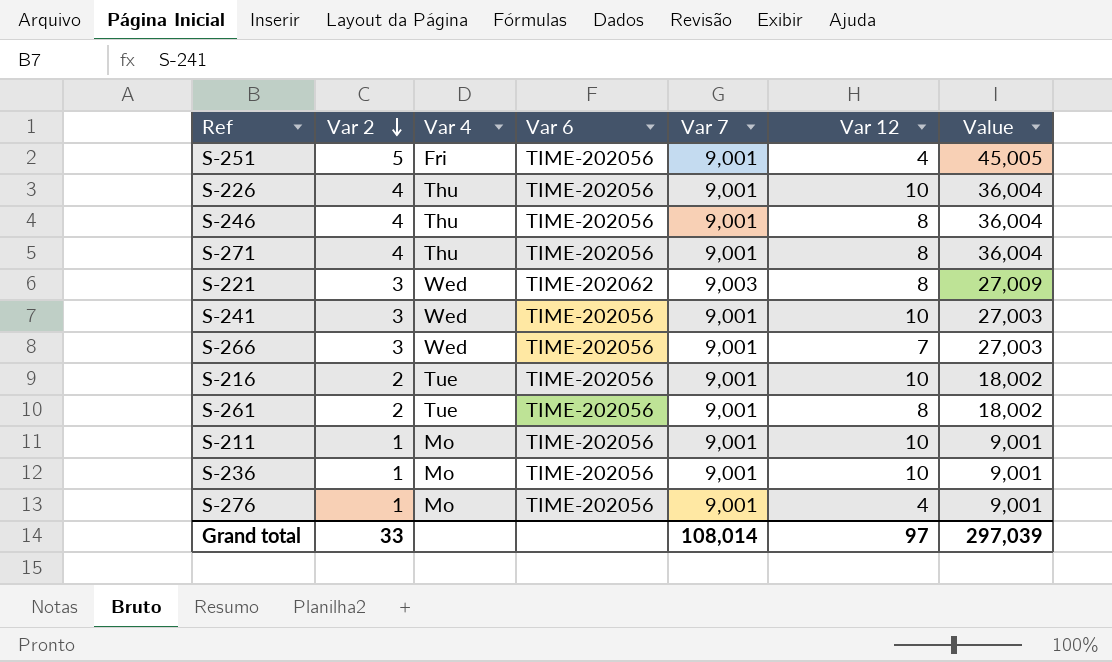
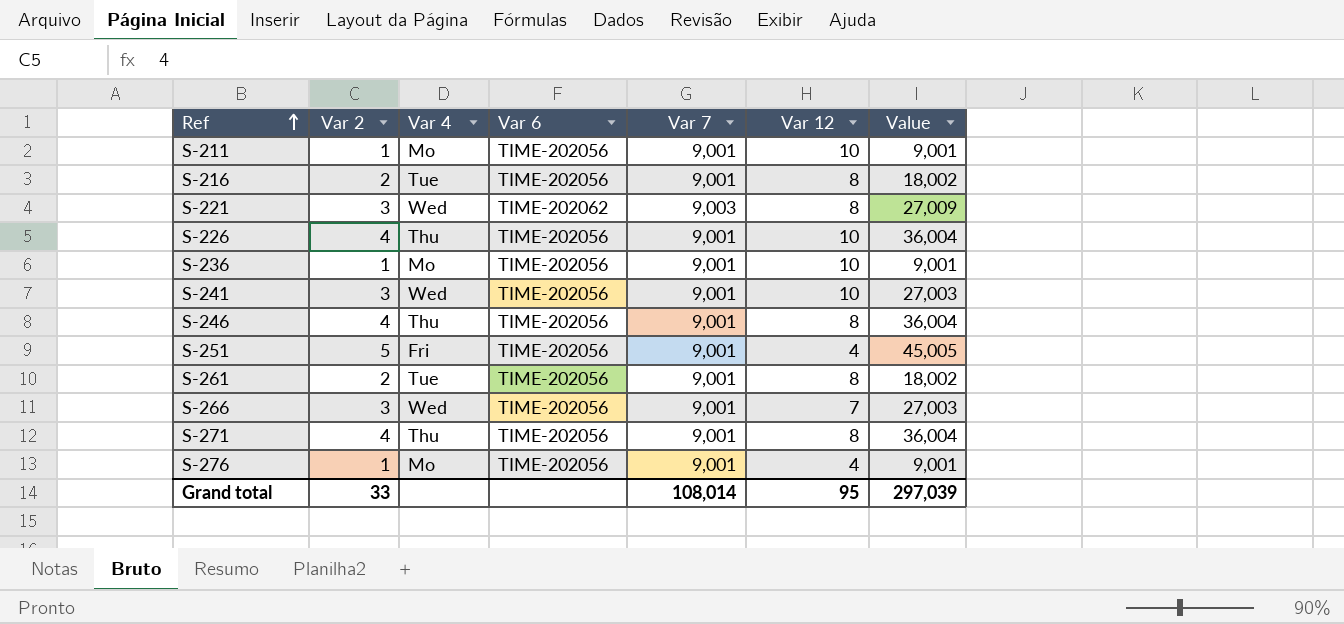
row order: Var 2 descending -> Ref ascending
S-216 | Var 12: 10 -> 8
Grand total | Var 12: 97 -> 95

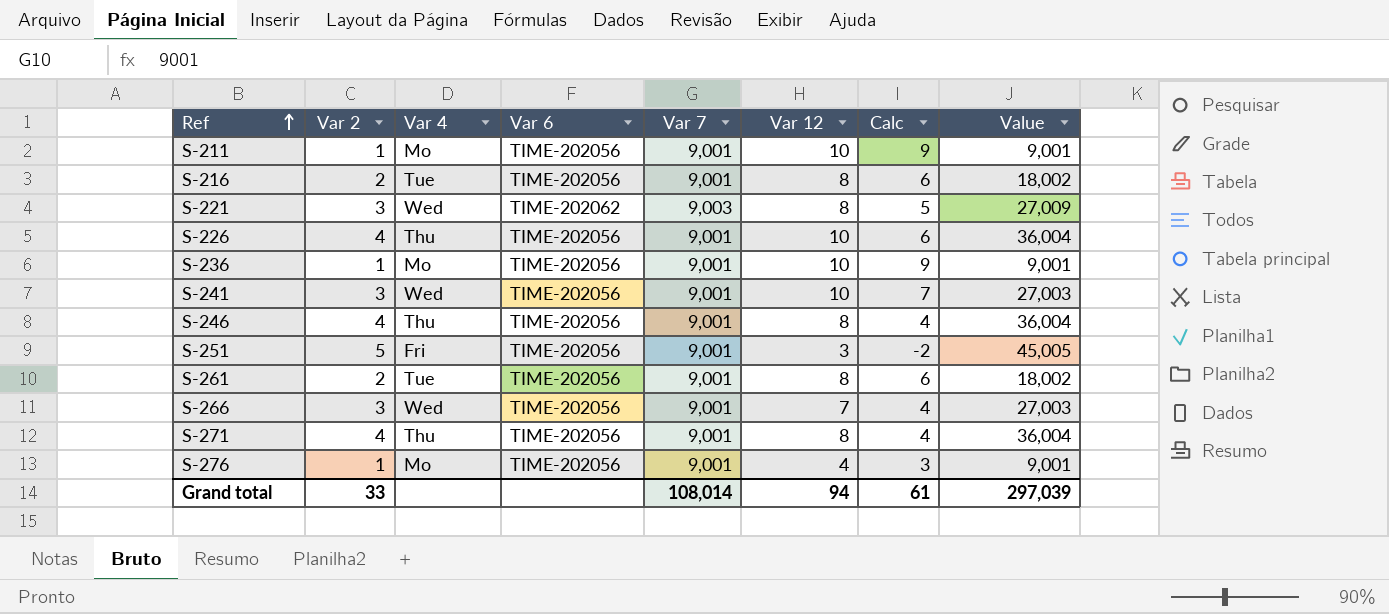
column Calc | formula: none -> [Var 12] - [Var 2]
S-251 | Var 12: 4 -> 3
Grand total | Var 12: 95 -> 94

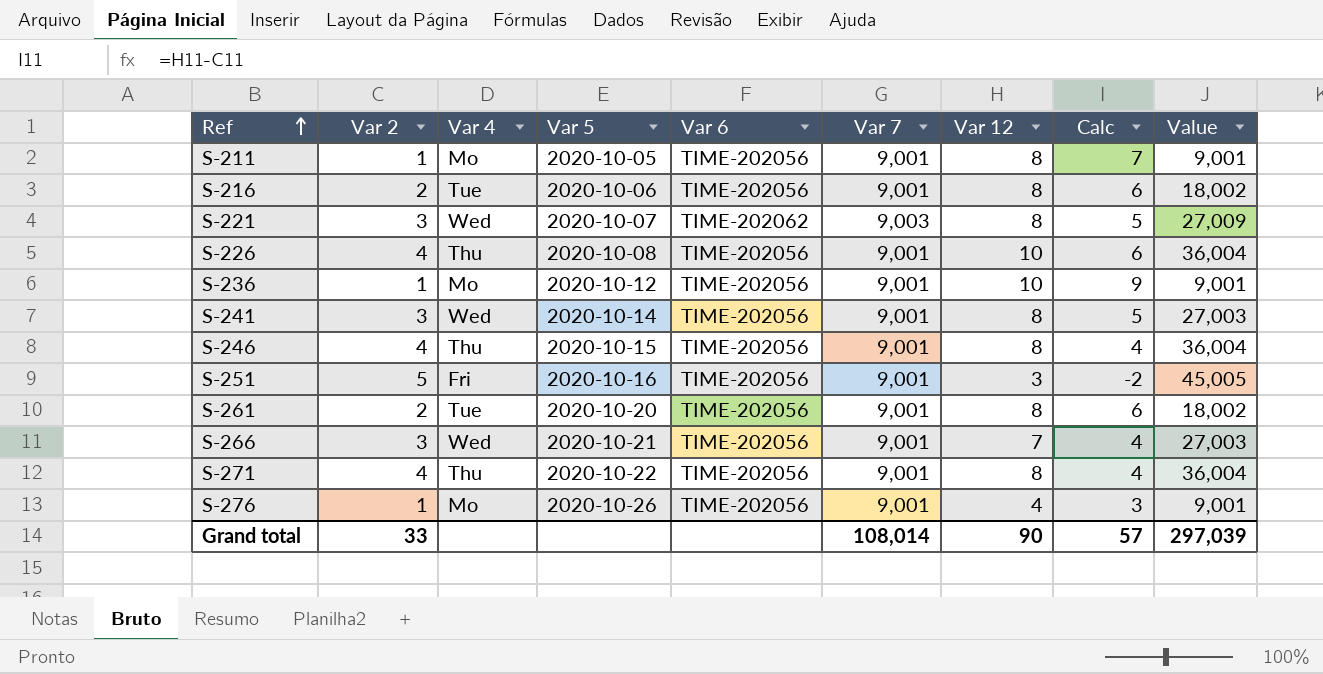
column Var 5 | position: none -> 4
S-211 | Var 12: 10 -> 8
S-211 | Calc: 9 -> 7
S-241 | Var 12: 10 -> 8
S-241 | Calc: 7 -> 5
Grand total | Var 12: 94 -> 90
Grand total | Calc: 61 -> 57

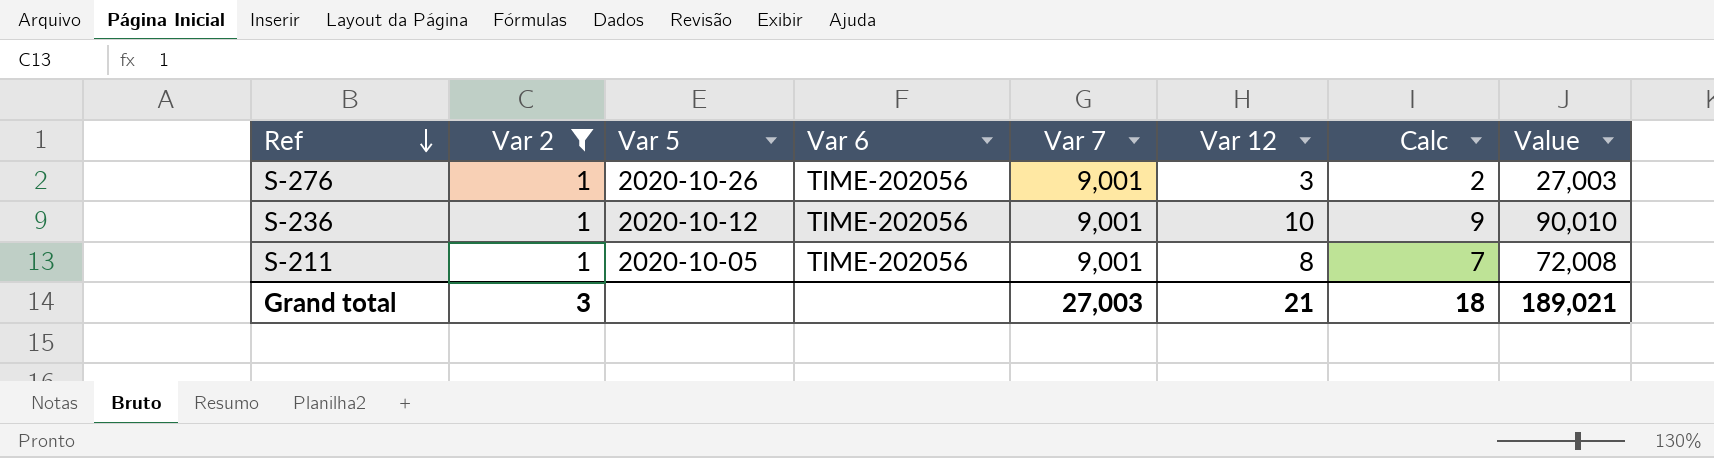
filter: none -> Var 2 = 1
row order: Ref ascending -> Ref descending
column Var 4 | position: 3 -> none
column Value | formula: [Var 2] * [Var 7] -> [Var 7] * [Var 12]
S-276 | Var 12: 4 -> 3
S-276 | Calc: 3 -> 2
Grand total | Var 2: 33 -> 3
Grand total | Var 7: 108,014 -> 27,003
Grand total | Var 12: 90 -> 21
Grand total | Calc: 57 -> 18
Grand total | Value: 297,039 -> 189,021

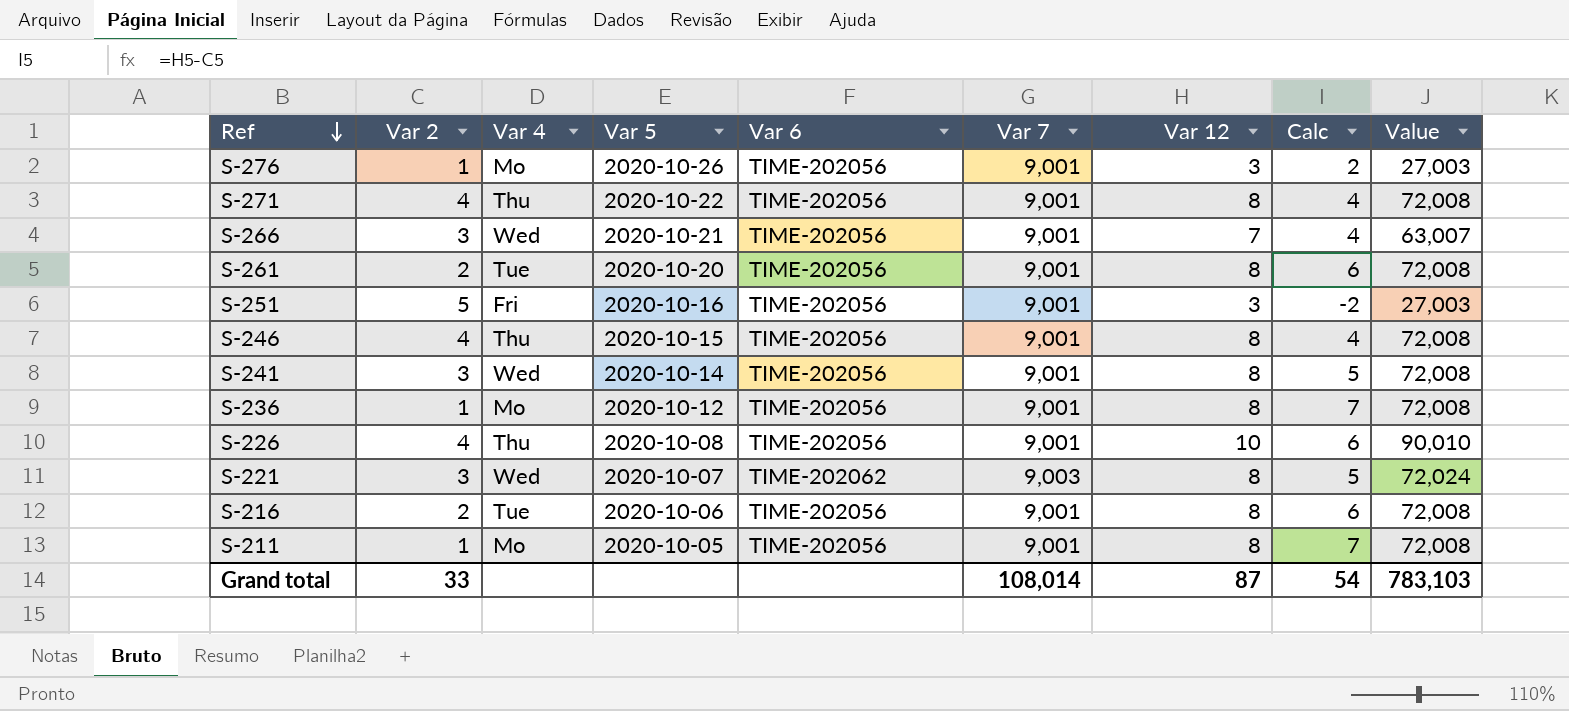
filter: Var 2 = 1 -> none
column Var 4 | position: none -> 3
S-236 | Var 12: 10 -> 8
S-236 | Calc: 9 -> 7
S-236 | Value: 90,010 -> 72,008
Grand total | Var 2: 3 -> 33
Grand total | Var 7: 27,003 -> 108,014
Grand total | Var 12: 21 -> 87
Grand total | Calc: 18 -> 54
Grand total | Value: 189,021 -> 783,103

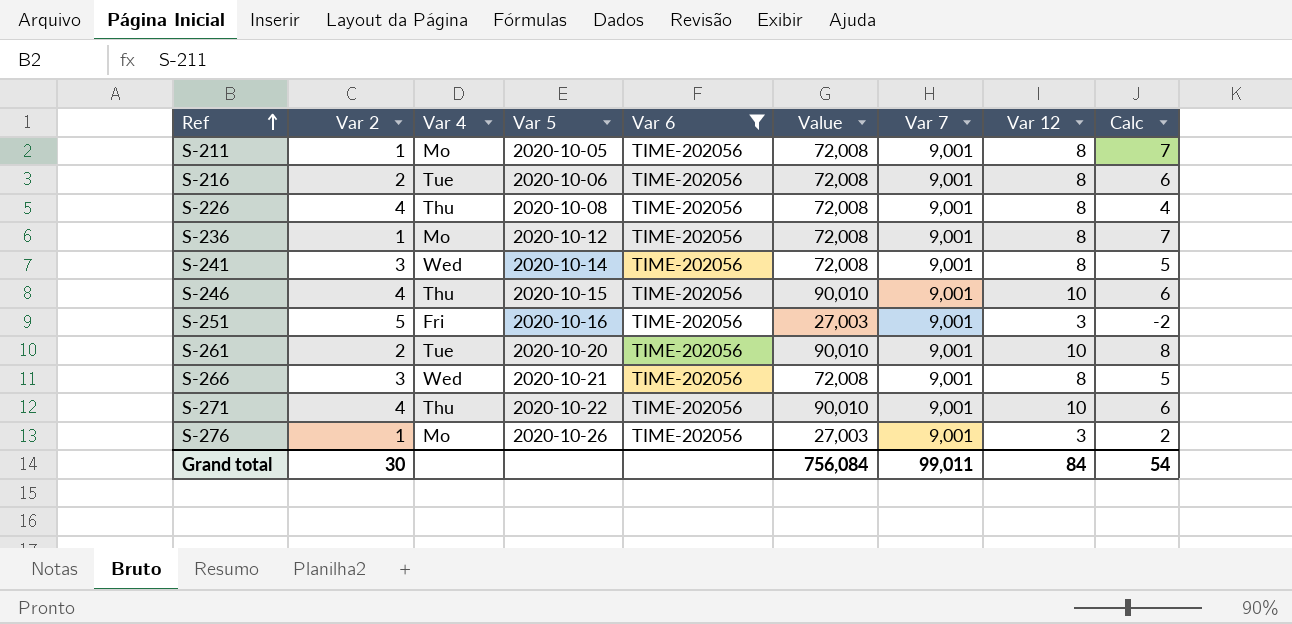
filter: none -> Var 6 = TIME-202056
row order: Ref descending -> Ref ascending
column Value | position: 9 -> 6
S-226 | Value: 90,010 -> 72,008
S-226 | Var 12: 10 -> 8
S-226 | Calc: 6 -> 4
S-246 | Value: 72,008 -> 90,010
S-246 | Var 12: 8 -> 10
S-246 | Calc: 4 -> 6
S-261 | Value: 72,008 -> 90,010
S-261 | Var 12: 8 -> 10
S-261 | Calc: 6 -> 8
S-266 | Value: 63,007 -> 72,008
S-266 | Var 12: 7 -> 8
S-266 | Calc: 4 -> 5
S-271 | Value: 72,008 -> 90,010
S-271 | Var 12: 8 -> 10
S-271 | Calc: 4 -> 6
Grand total | Var 2: 33 -> 30
Grand total | Value: 783,103 -> 756,084
Grand total | Var 7: 108,014 -> 99,011
Grand total | Var 12: 87 -> 84

